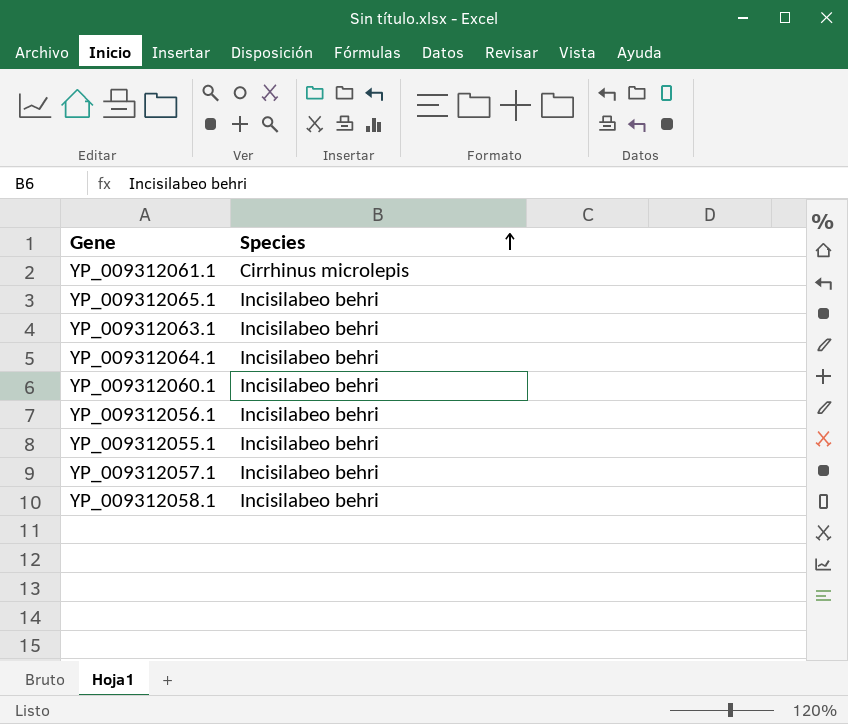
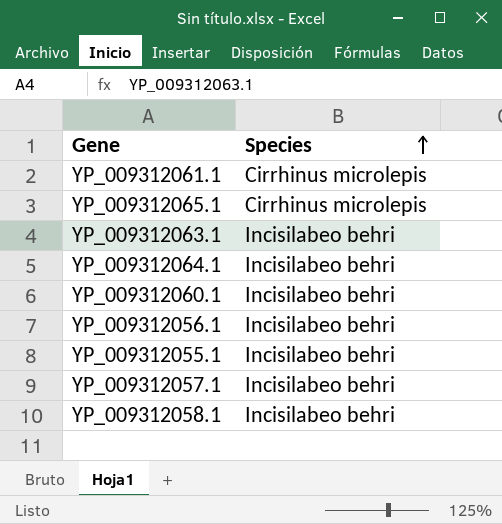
YP_009312065.1 | Species: Incisilabeo behri -> Cirrhinus microlepis

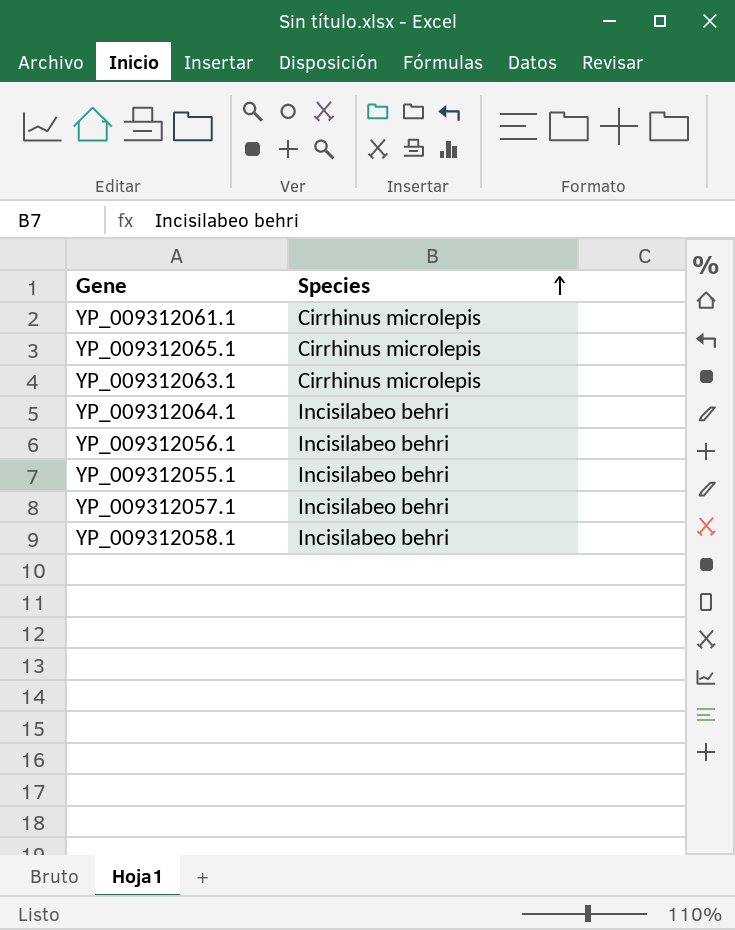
row YP_009312060.1: Incisilabeo behri -> none
YP_009312063.1 | Species: Incisilabeo behri -> Cirrhinus microlepis

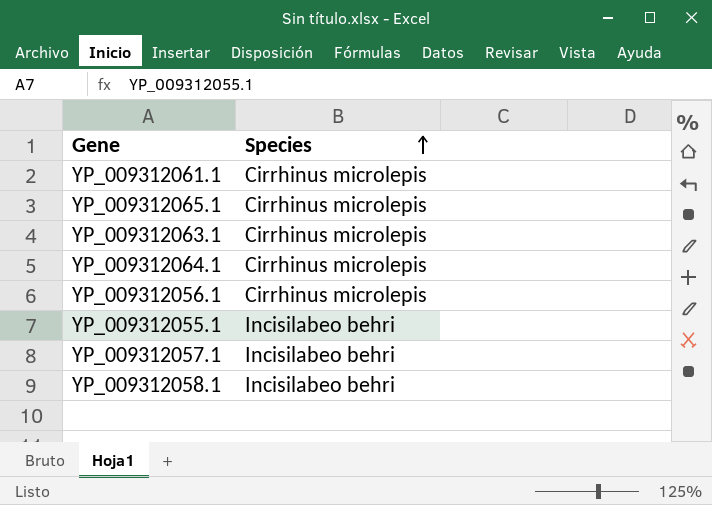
YP_009312064.1 | Species: Incisilabeo behri -> Cirrhinus microlepis
YP_009312056.1 | Species: Incisilabeo behri -> Cirrhinus microlepis

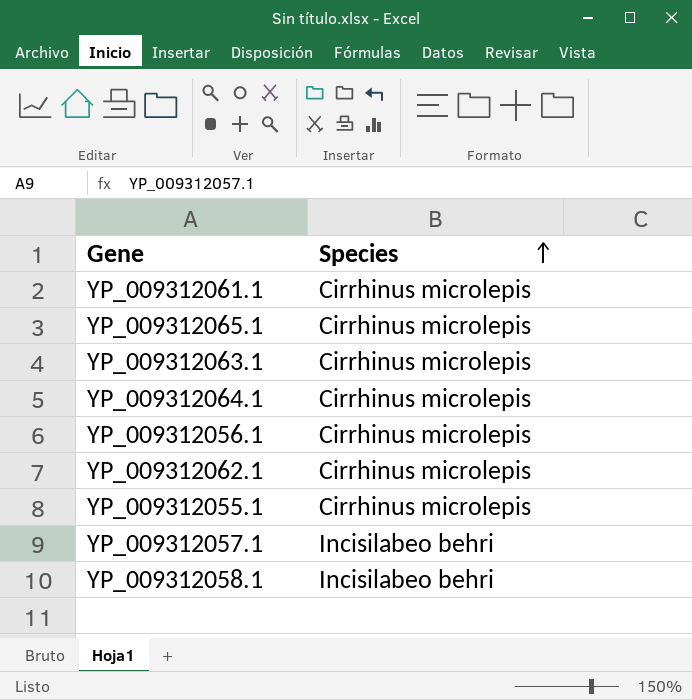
row YP_009312062.1: none -> Cirrhinus microlepis
YP_009312055.1 | Species: Incisilabeo behri -> Cirrhinus microlepis

